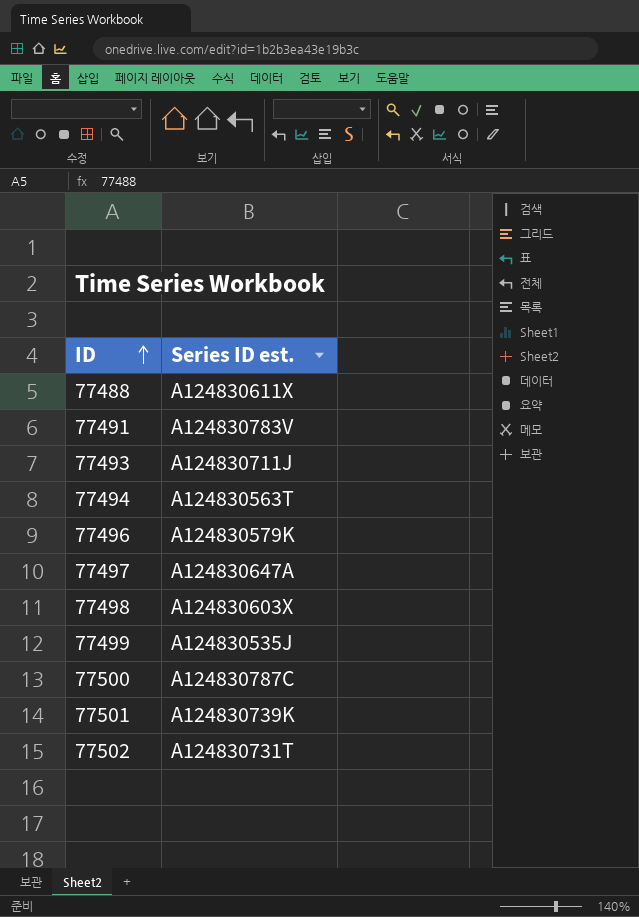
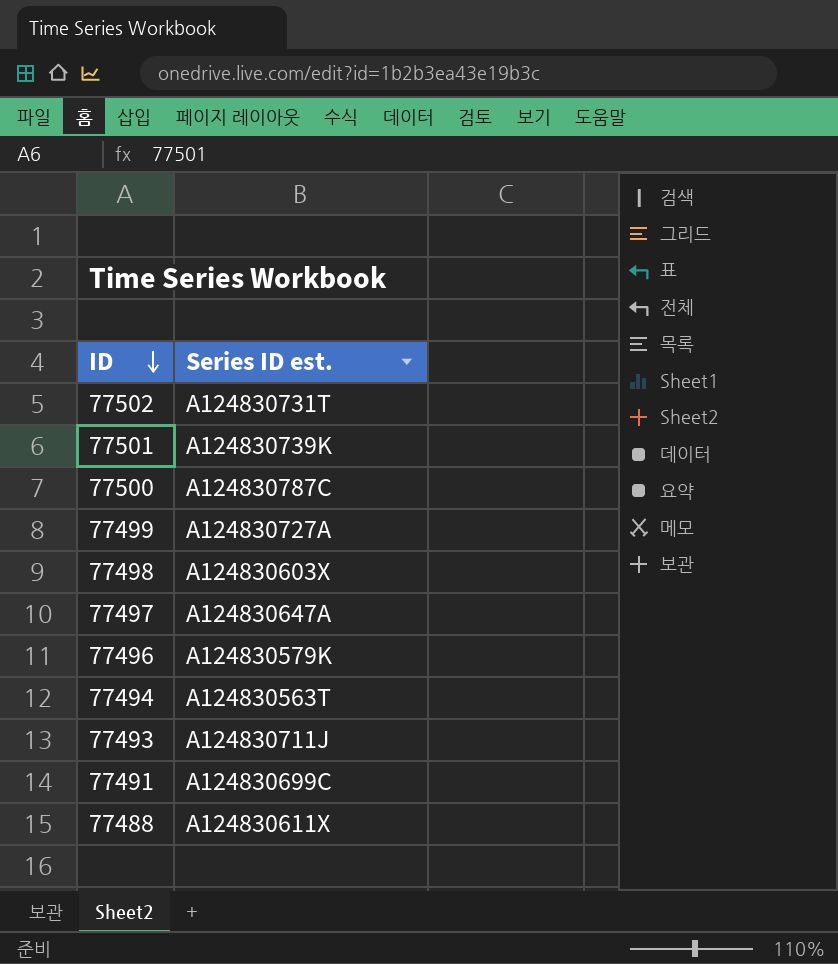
row order: ID ascending -> ID descending
77499 | Series ID est.: A124830535J -> A124830727A
77491 | Series ID est.: A124830783V -> A124830699C

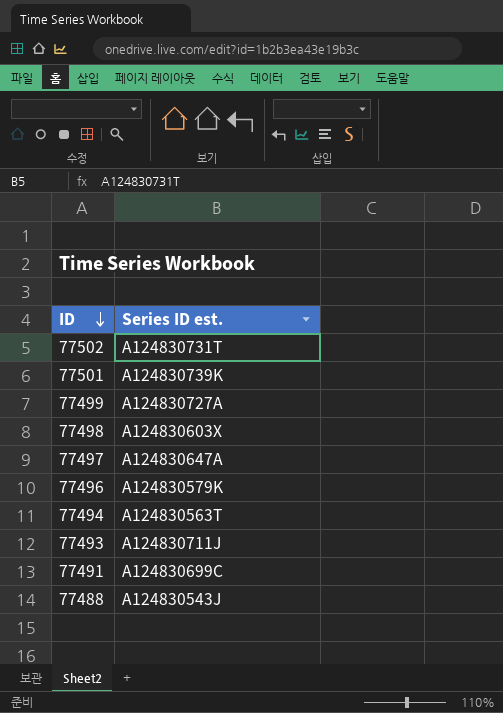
row 77500: A124830787C -> none
77488 | Series ID est.: A124830611X -> A124830543J

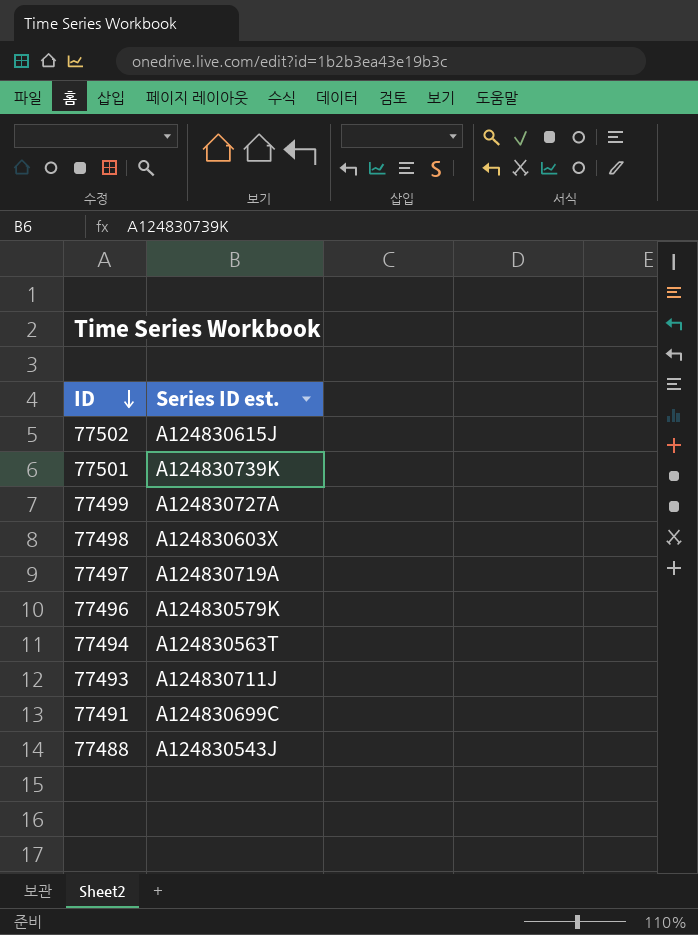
77502 | Series ID est.: A124830731T -> A124830615J
77497 | Series ID est.: A124830647A -> A124830719A

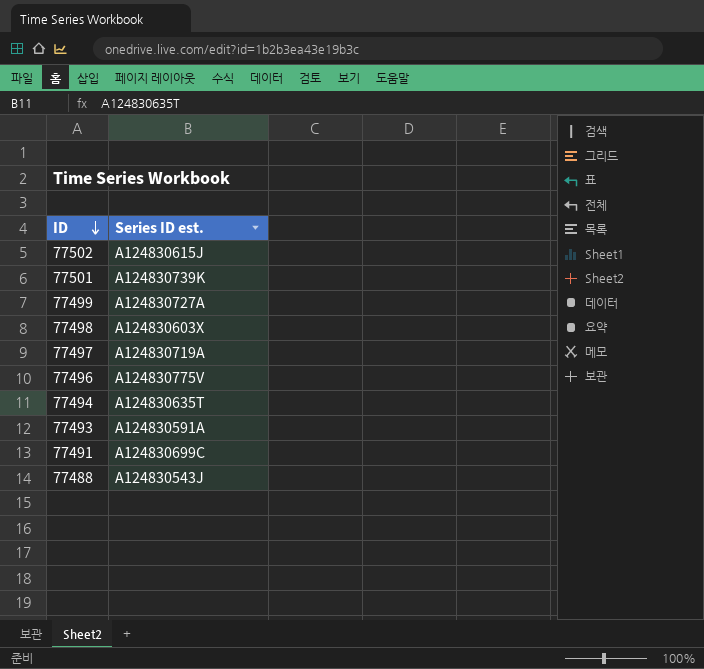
77496 | Series ID est.: A124830579K -> A124830775V
77494 | Series ID est.: A124830563T -> A124830635T
77493 | Series ID est.: A124830711J -> A124830591A

